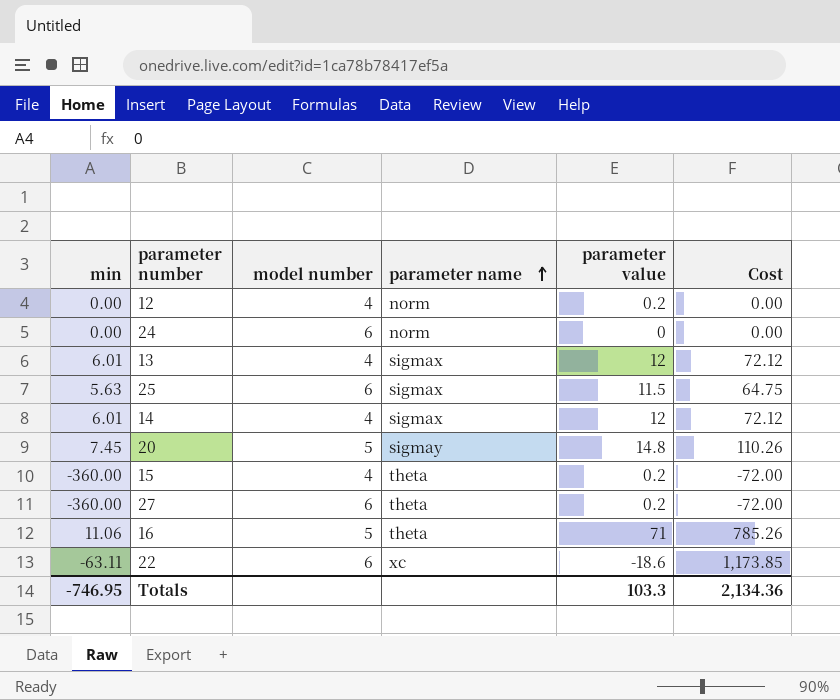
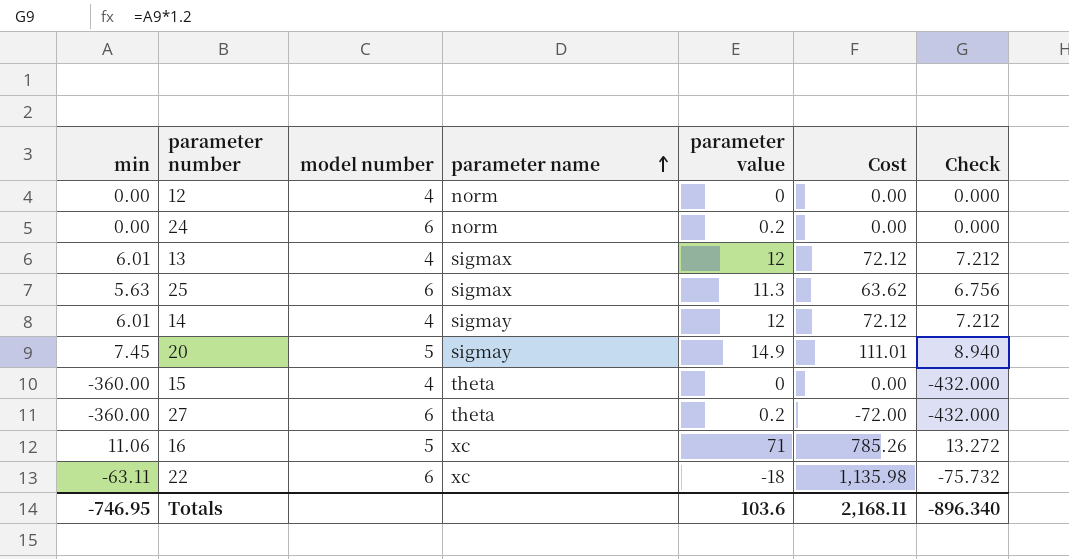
column Check | formula: none -> [min] * 1.2
12 | parameter value: 0.2 -> 0
24 | parameter value: 0 -> 0.2
25 | parameter value: 11.5 -> 11.3
25 | Cost: 64.75 -> 63.62
14 | parameter name: sigmax -> sigmay
20 | parameter value: 14.8 -> 14.9
20 | Cost: 110.26 -> 111.01
15 | parameter value: 0.2 -> 0
15 | Cost: -72.00 -> 0.00
16 | parameter name: theta -> xc
22 | parameter value: -18.6 -> -18
22 | Cost: 1,173.85 -> 1,135.98
Totals | parameter value: 103.3 -> 103.6
Totals | Cost: 2,134.36 -> 2,168.11

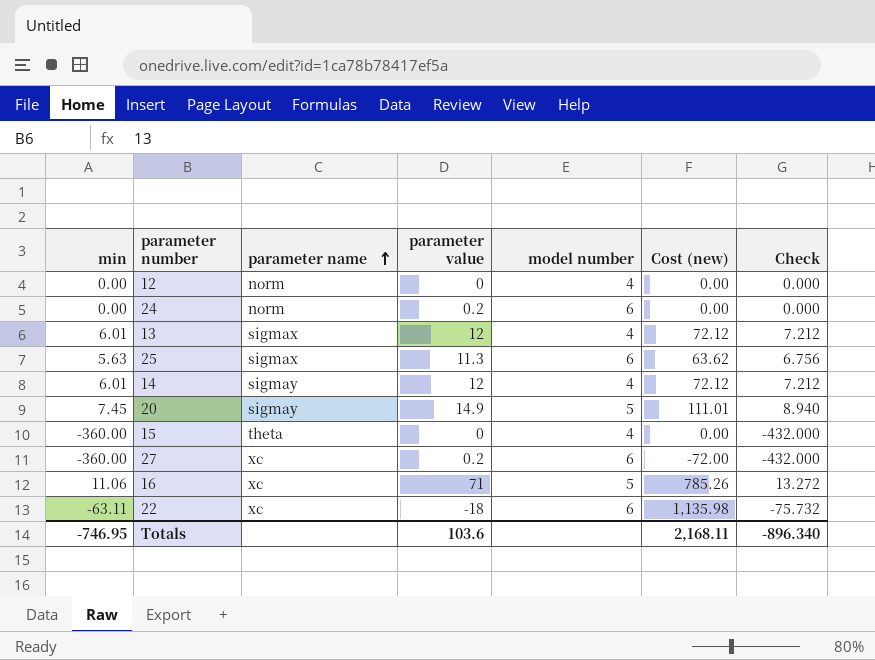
column model number | position: 3 -> 5
column name: Cost -> Cost (new)
27 | parameter name: theta -> xc

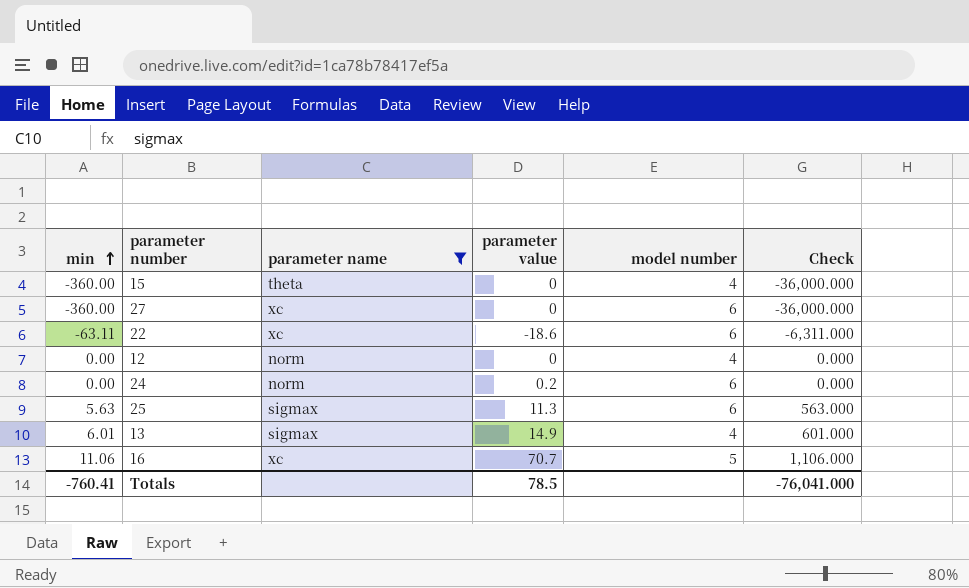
filter: none -> parameter name != sigmay
row order: parameter name ascending -> min ascending
column Cost (new) | formula: [min] * [parameter value] -> none
column Check | formula: [min] * 1.2 -> [min] * 100
27 | parameter value: 0.2 -> 0
22 | parameter value: -18 -> -18.6
13 | parameter value: 12 -> 14.9
16 | parameter value: 71 -> 70.7
Totals | min: -746.95 -> -760.41
Totals | parameter value: 103.6 -> 78.5
Totals | Check: -896.340 -> -76,041.000

